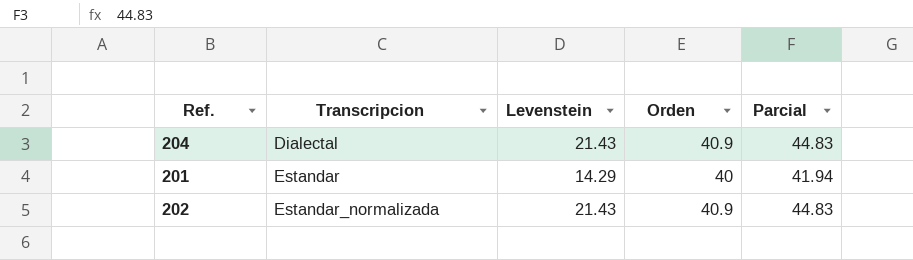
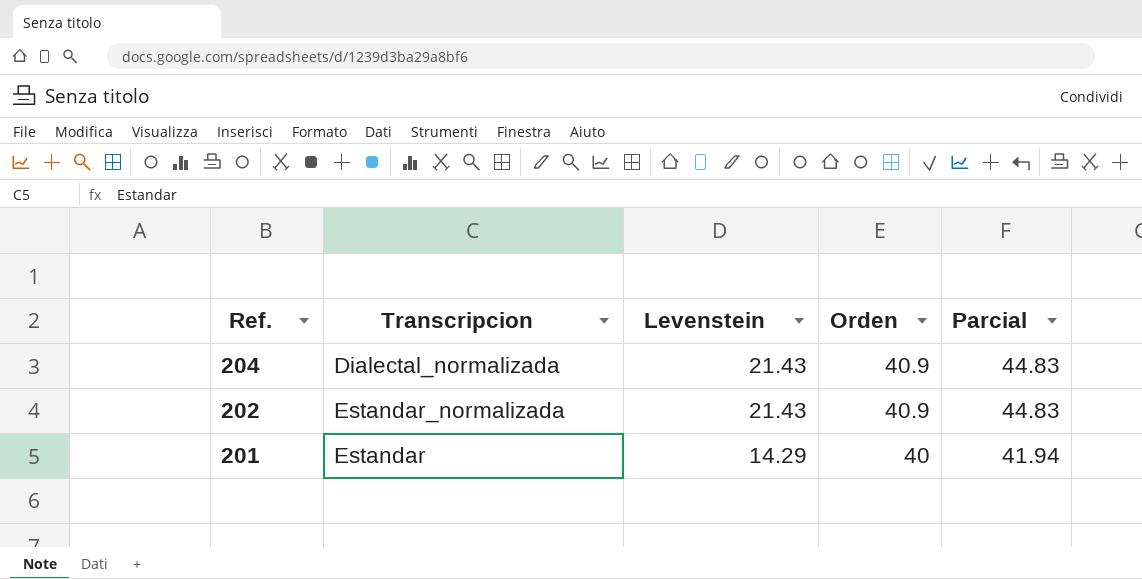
row order: Transcripcion ascending -> Ref. descending
204 | Transcripcion: Dialectal -> Dialectal_normalizada

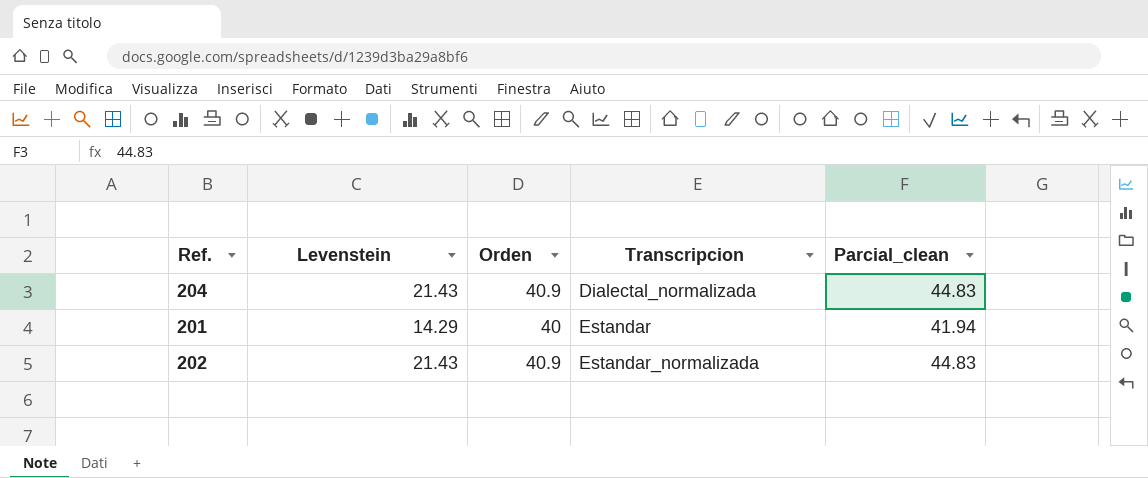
row order: Ref. descending -> Transcripcion ascending
column Transcripcion | position: 2 -> 4
column name: Parcial -> Parcial_clean

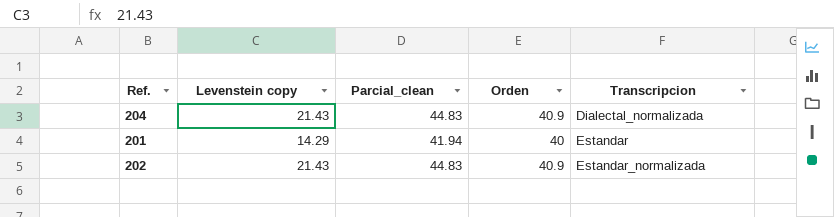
column name: Levenstein -> Levenstein copy
column Parcial_clean | position: 5 -> 3

